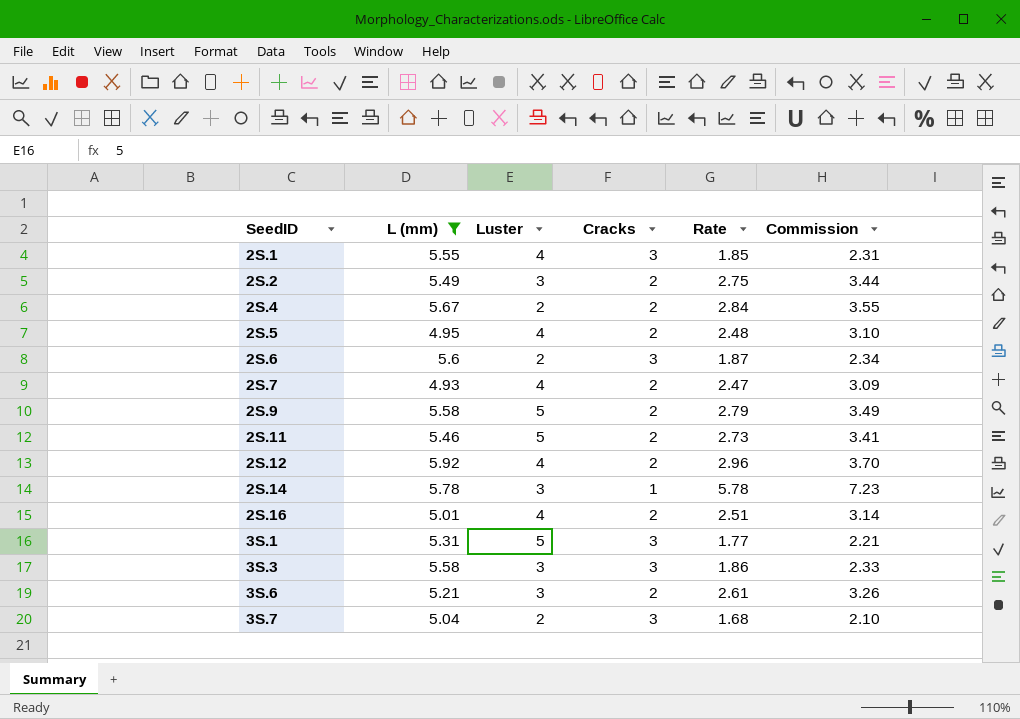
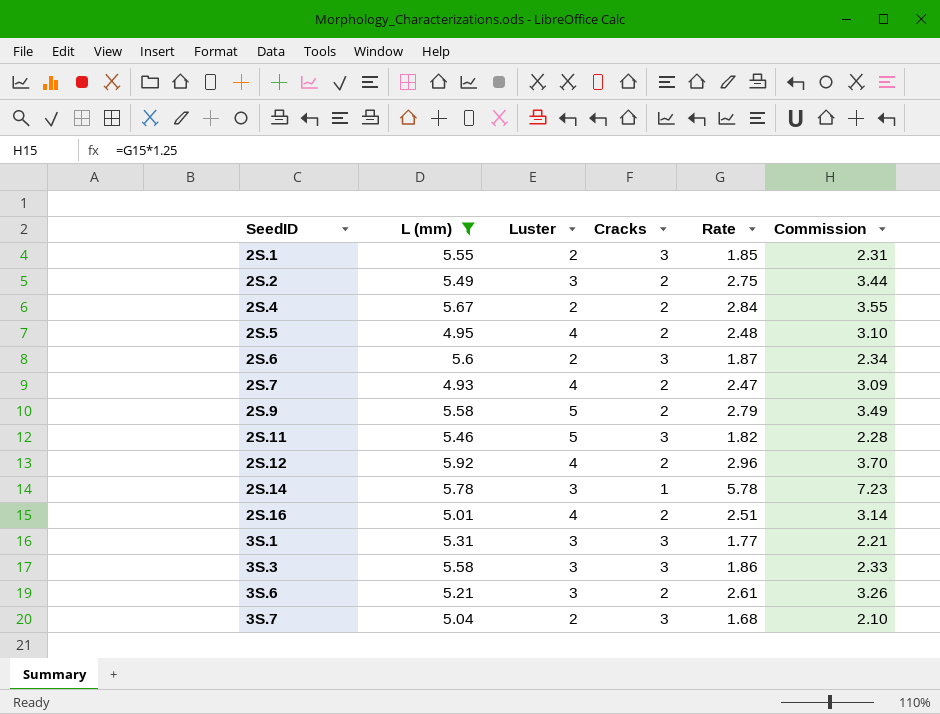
2S.1 | Luster: 4 -> 2
2S.11 | Cracks: 2 -> 3
2S.11 | Rate: 2.73 -> 1.82
2S.11 | Commission: 3.41 -> 2.28
3S.1 | Luster: 5 -> 3

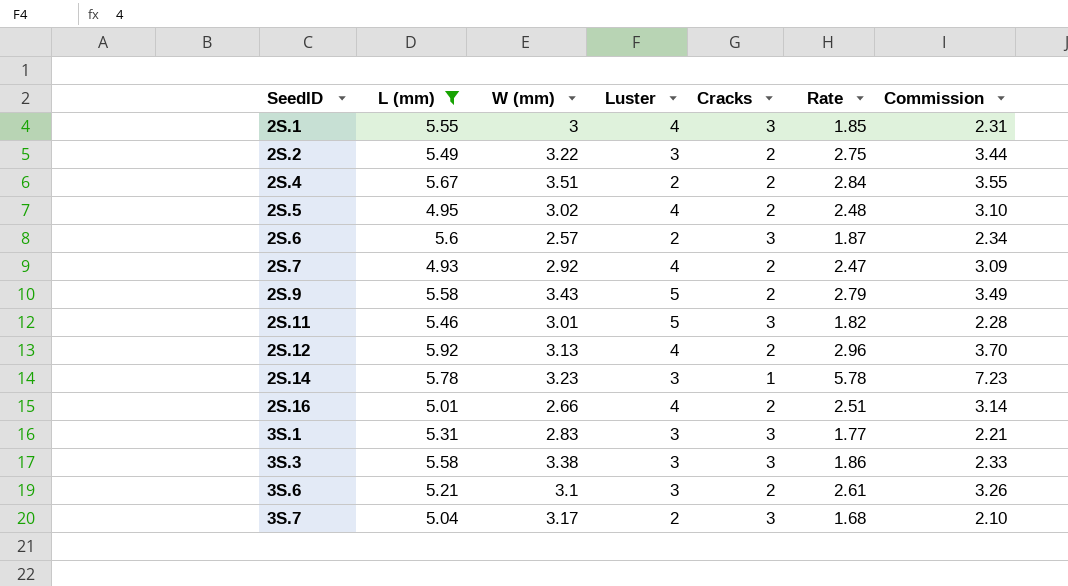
column W (mm) | position: none -> 3
2S.1 | Luster: 2 -> 4

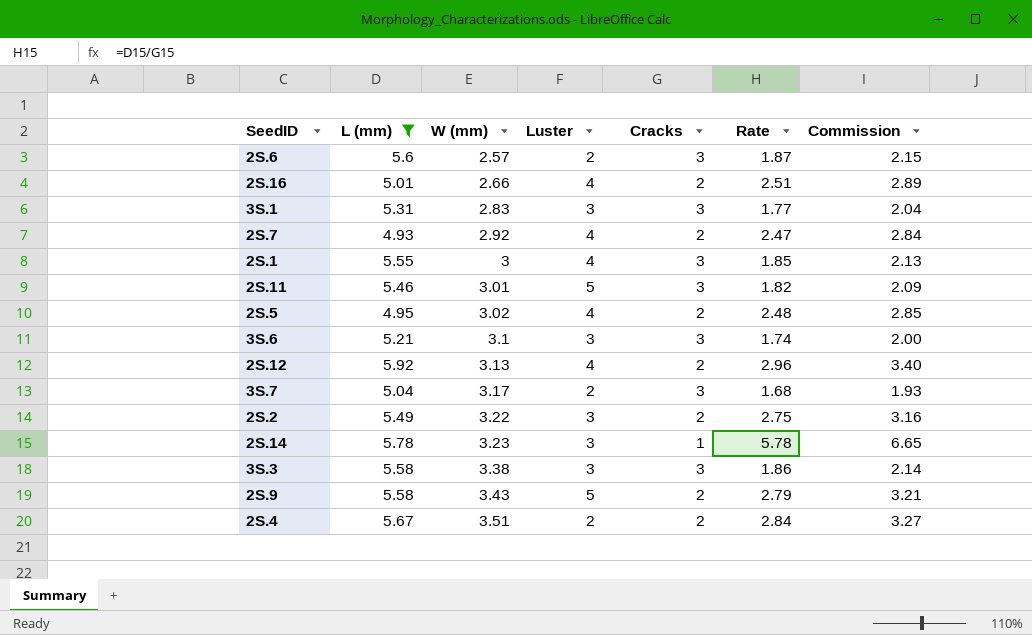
row order: SeedID ascending -> W (mm) ascending
column Commission | formula: [Rate] * 1.25 -> [Rate] * 1.15
3S.6 | Cracks: 2 -> 3
3S.6 | Rate: 2.61 -> 1.74

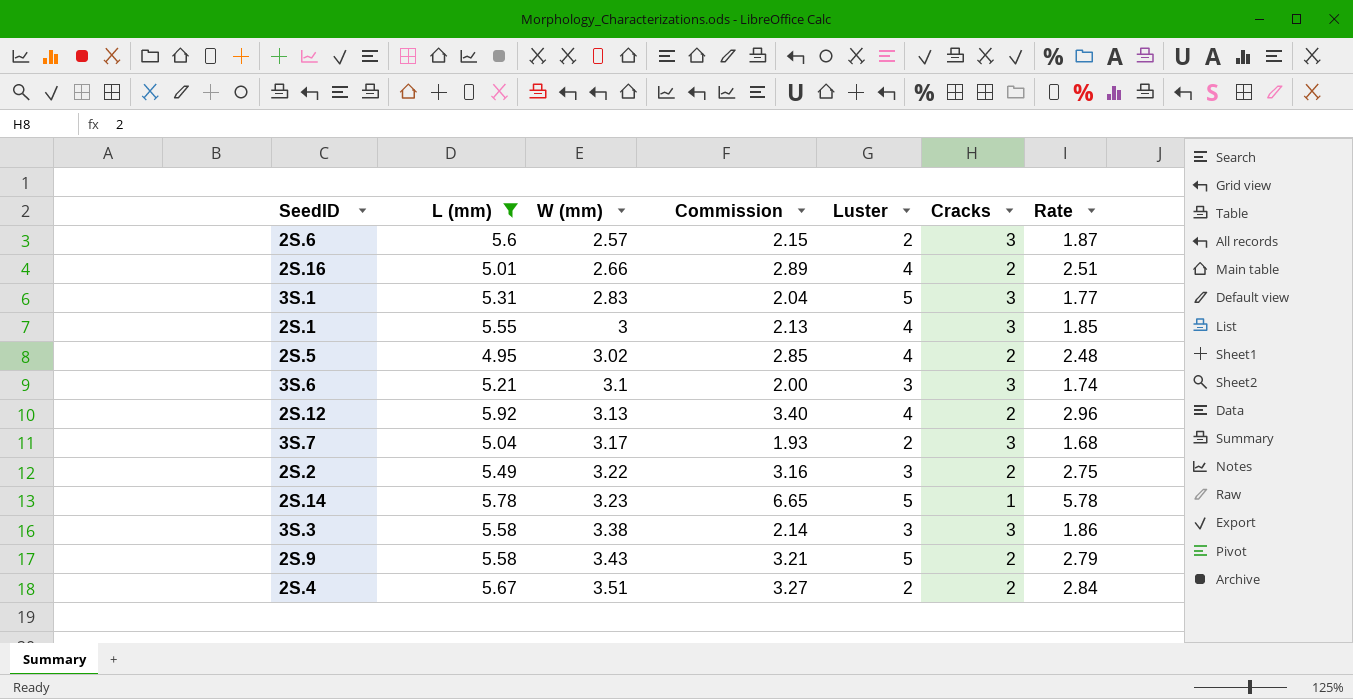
column Commission | position: 7 -> 4
row 2S.7: 4.93 | 2.92 | 4 | 2 | 2.47 | 2.84 -> none
row 2S.11: 5.46 | 3.01 | 5 | 3 | 1.82 | 2.09 -> none
3S.1 | Luster: 3 -> 5
2S.14 | Luster: 3 -> 5

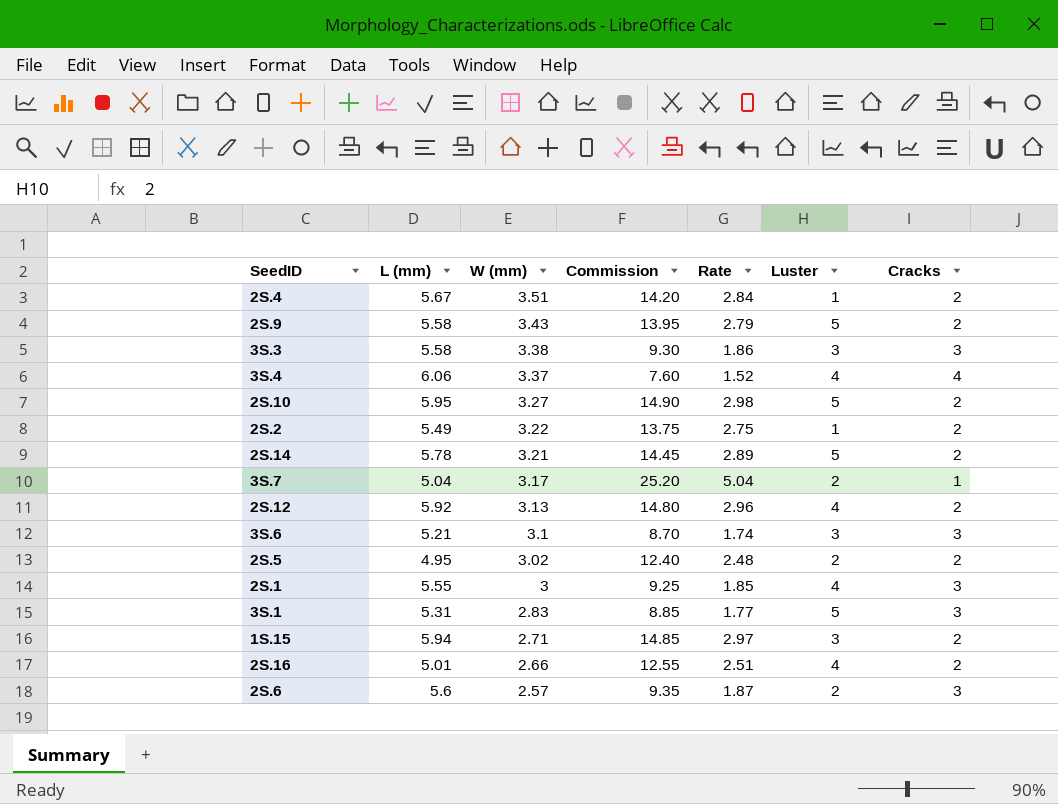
filter: L (mm) <= 5.92 -> none
row order: W (mm) ascending -> W (mm) descending
column Commission | formula: [Rate] * 1.15 -> [Rate] * 5
column Rate | position: 7 -> 5
2S.4 | Luster: 2 -> 1
2S.2 | Luster: 3 -> 1
2S.14 | W (mm): 3.23 -> 3.21
2S.14 | Rate: 5.78 -> 2.89
2S.14 | Cracks: 1 -> 2
3S.7 | Rate: 1.68 -> 5.04
3S.7 | Cracks: 3 -> 1
2S.5 | Luster: 4 -> 2

